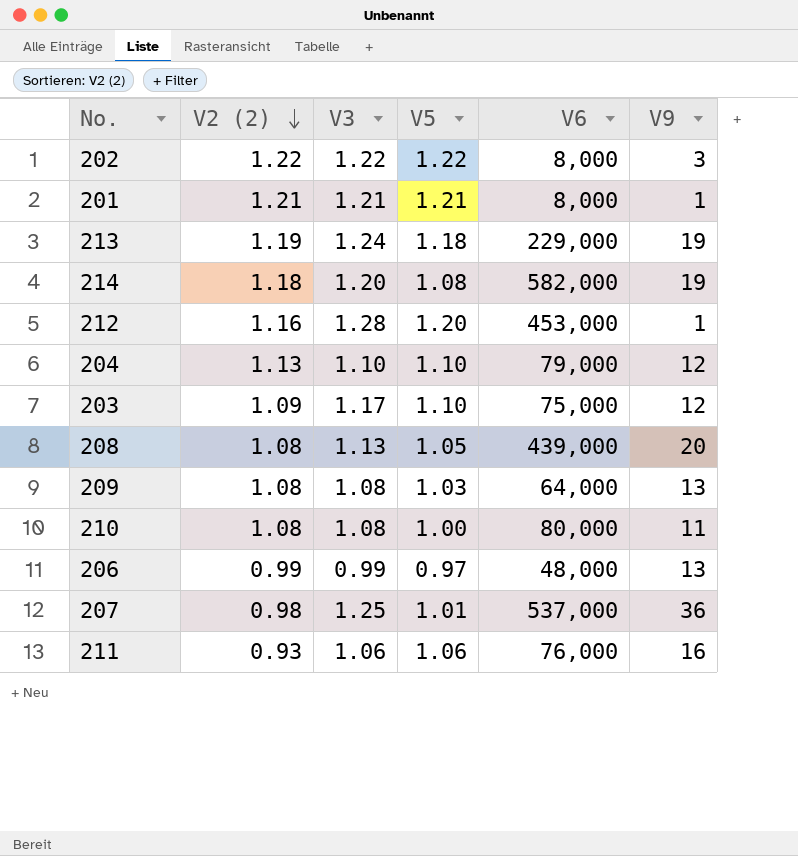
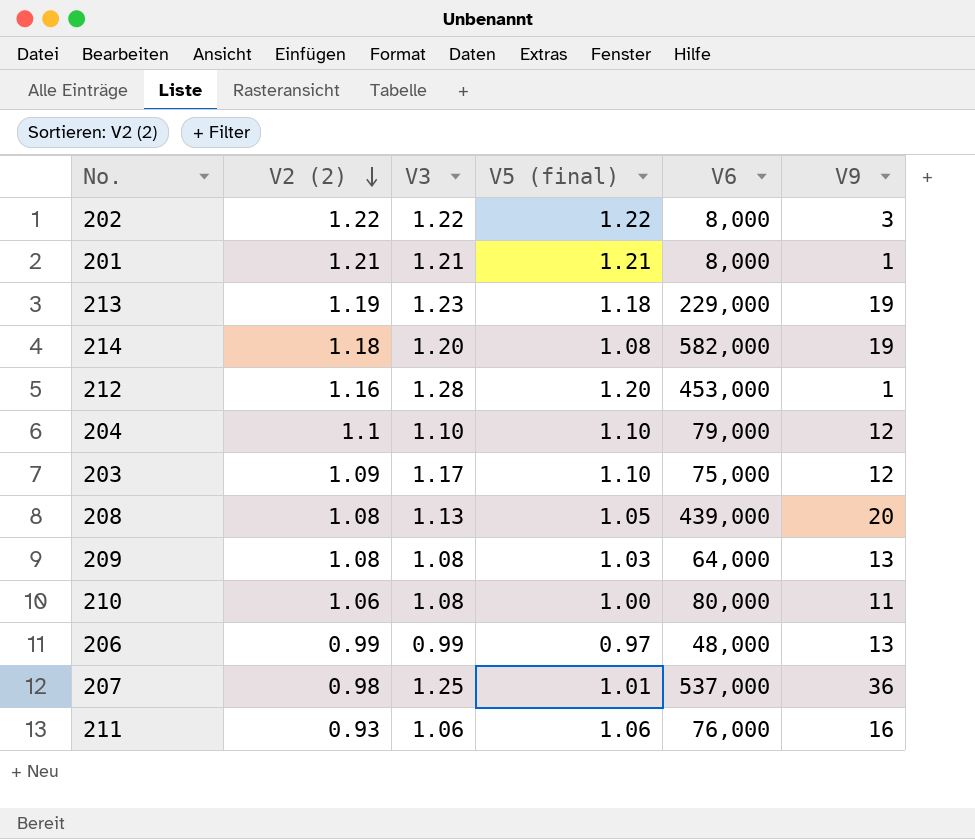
column name: V5 -> V5 (final)
213 | V3: 1.24 -> 1.23
204 | V2 (2): 1.13 -> 1.1
210 | V2 (2): 1.08 -> 1.06

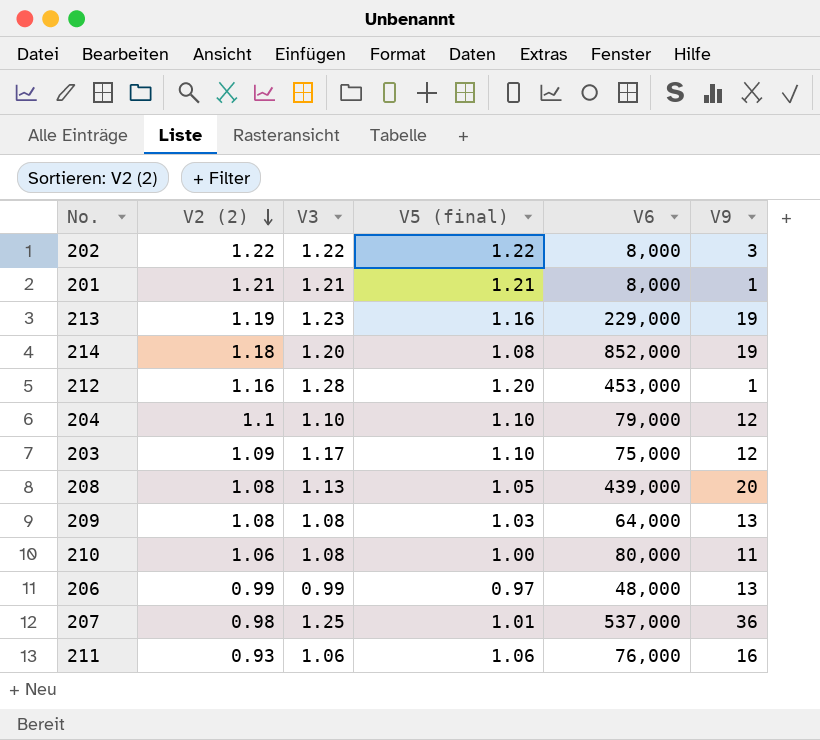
213 | V5 (final): 1.18 -> 1.16
214 | V6: 582,000 -> 852,000

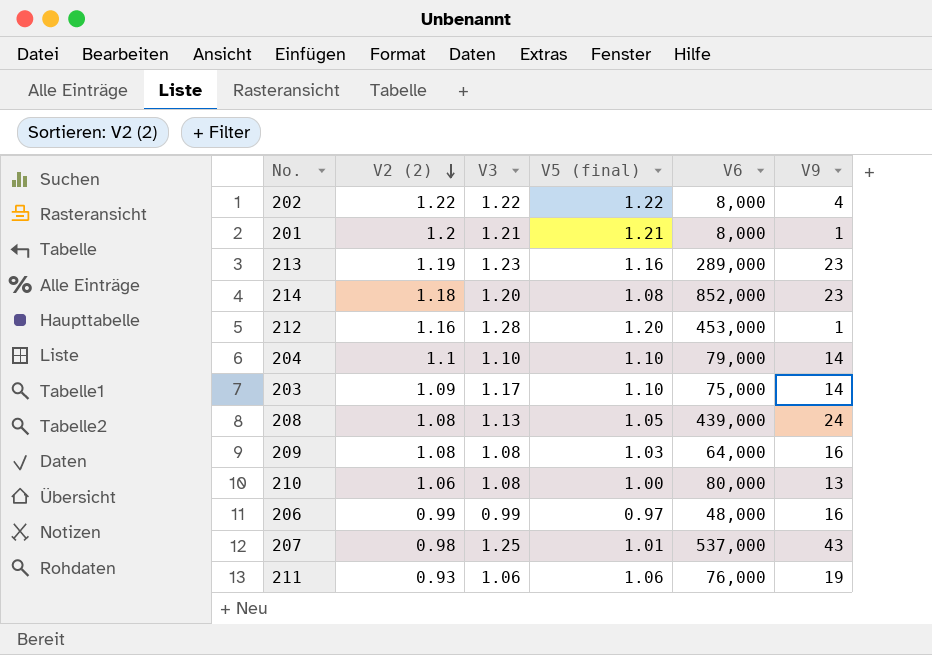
202 | V9: 3 -> 4
201 | V2 (2): 1.21 -> 1.2
213 | V6: 229,000 -> 289,000
213 | V9: 19 -> 23
214 | V9: 19 -> 23
204 | V9: 12 -> 14
203 | V9: 12 -> 14
208 | V9: 20 -> 24
209 | V9: 13 -> 16
210 | V9: 11 -> 13
206 | V9: 13 -> 16
207 | V9: 36 -> 43
211 | V9: 16 -> 19

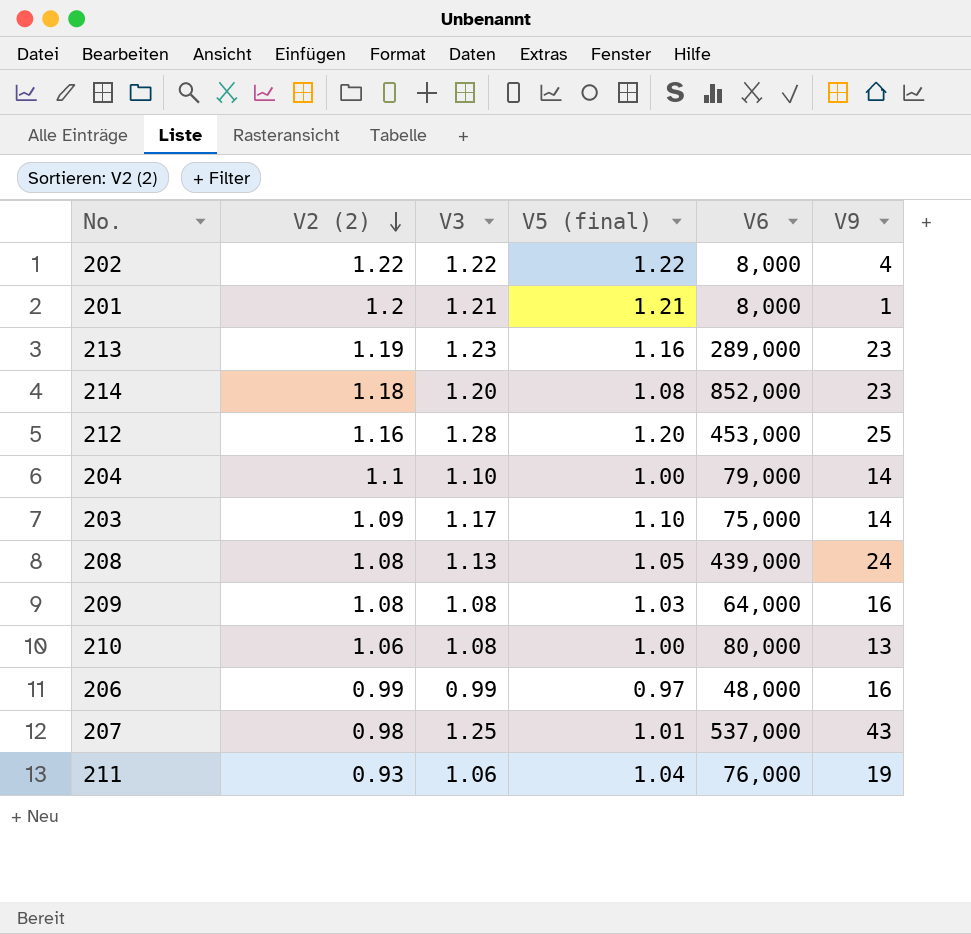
212 | V9: 1 -> 25
204 | V5 (final): 1.10 -> 1.00
211 | V5 (final): 1.06 -> 1.04

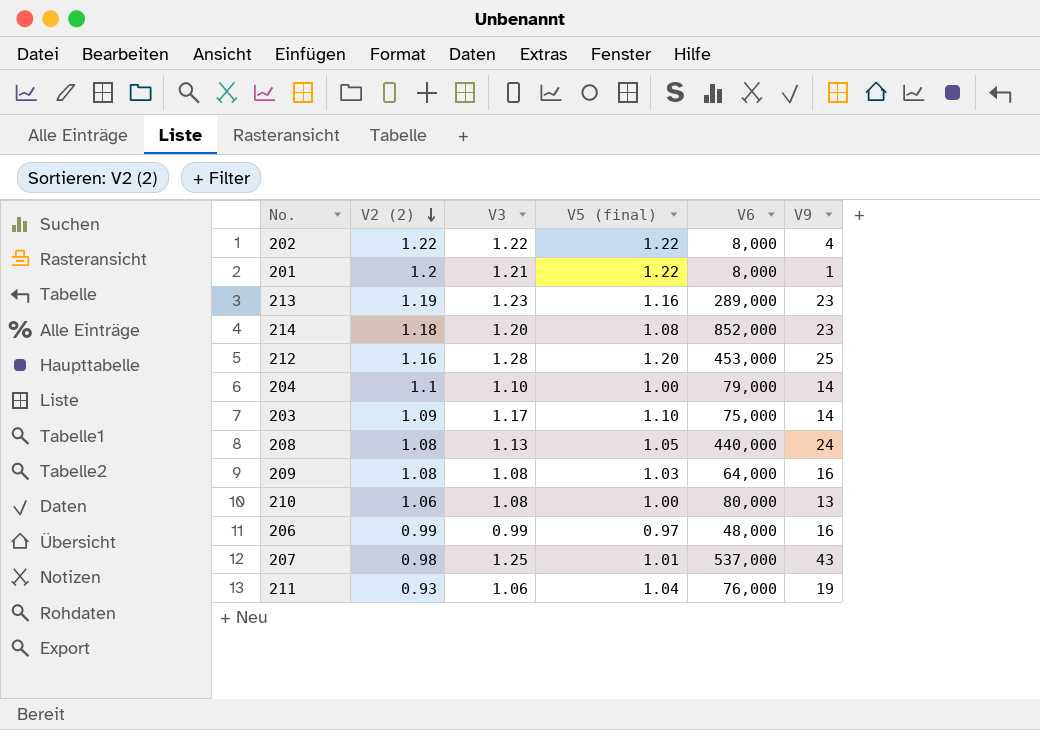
201 | V5 (final): 1.21 -> 1.22
208 | V6: 439,000 -> 440,000

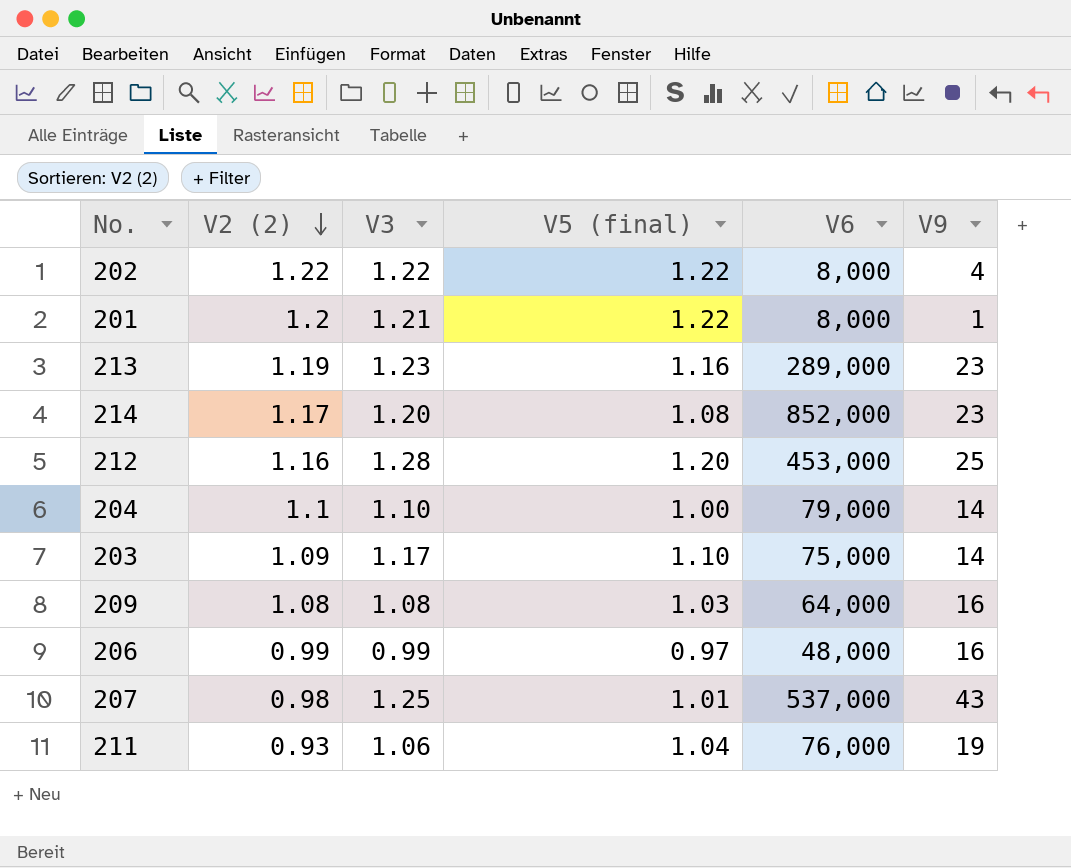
row 208: 1.08 | 1.13 | 1.05 | 440,000 | 24 -> none
row 210: 1.06 | 1.08 | 1.00 | 80,000 | 13 -> none
214 | V2 (2): 1.18 -> 1.17

